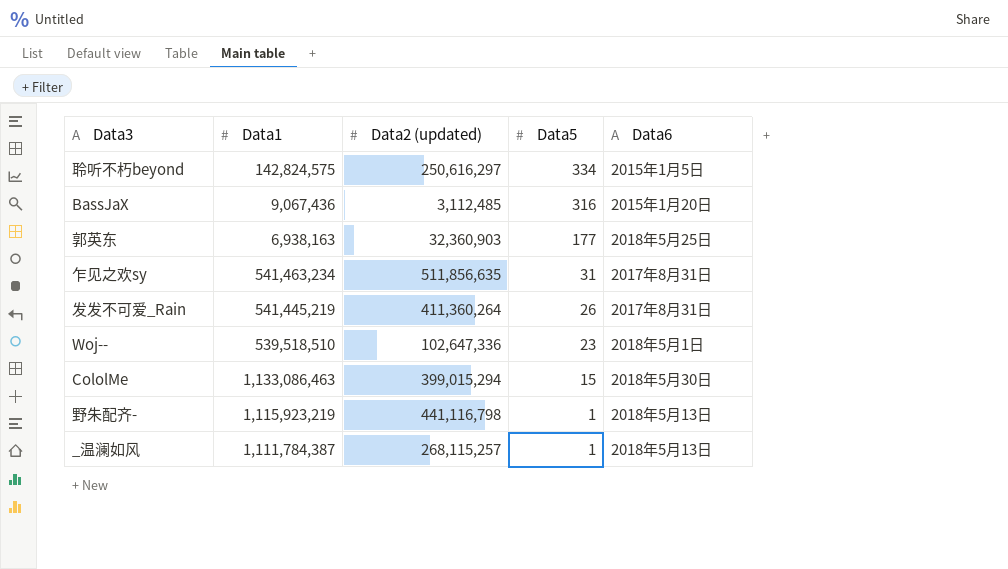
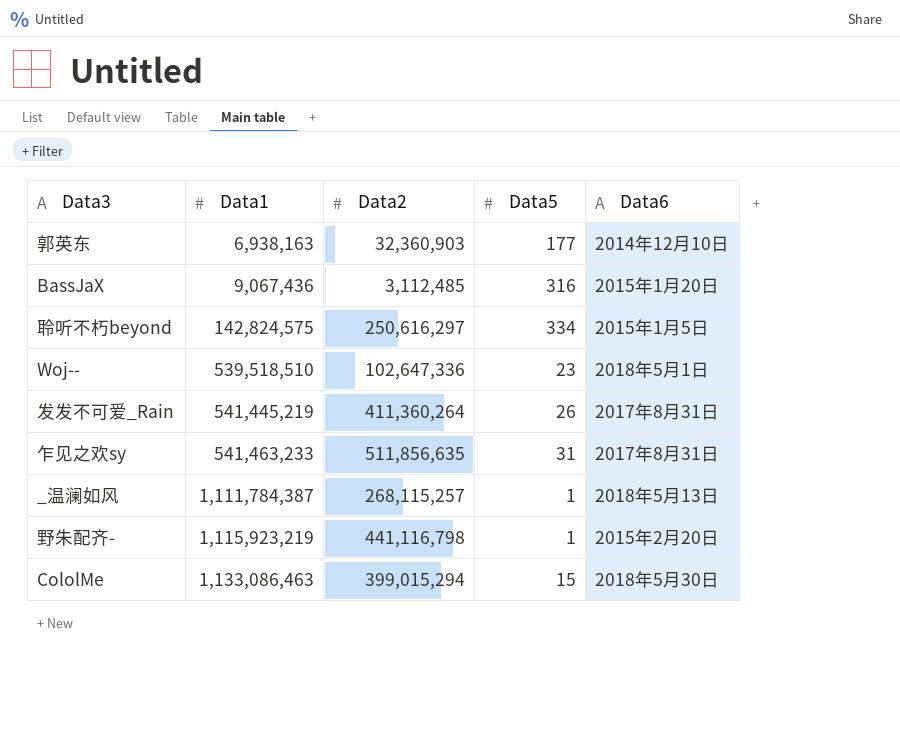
row order: Data5 descending -> Data1 ascending
column name: Data2 (updated) -> Data2
郭英东 | Data6: 2018年5月25日 -> 2014年12月10日
乍见之欢sy | Data1: 541,463,234 -> 541,463,233
野朱配齐- | Data6: 2018年5月13日 -> 2015年2月20日

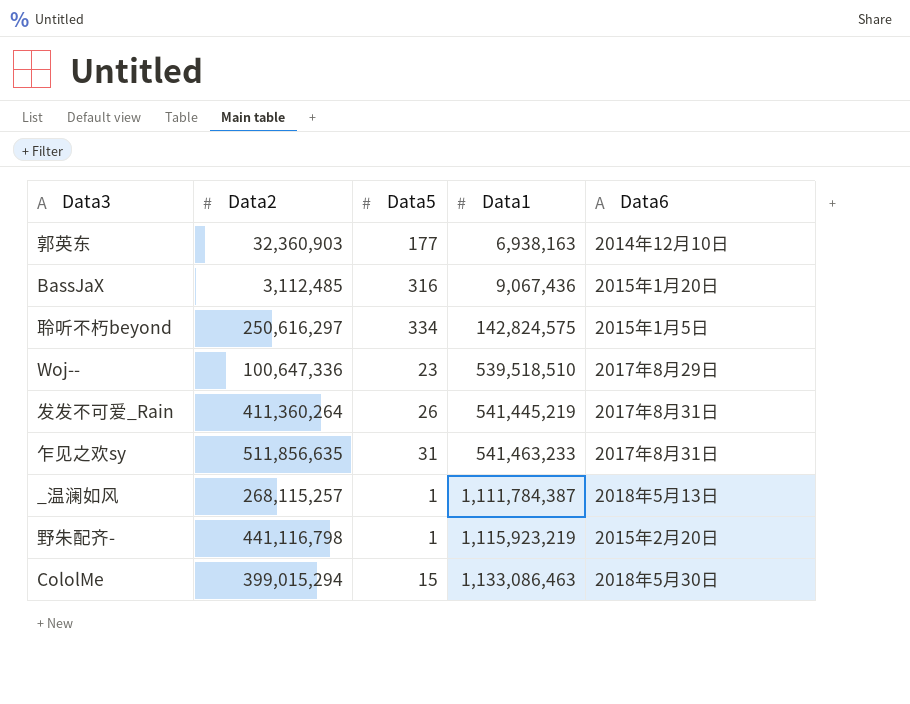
column Data1 | position: 2 -> 4
Woj-- | Data2: 102,647,336 -> 100,647,336
Woj-- | Data6: 2018年5月1日 -> 2017年8月29日

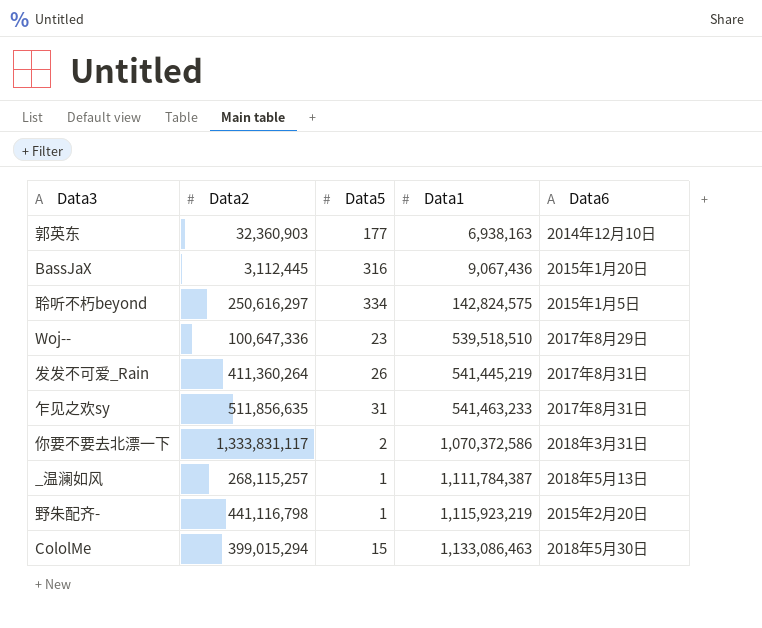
BassJaX | Data2: 3,112,485 -> 3,112,445
row 你要不要去北漂一下: none -> 1,333,831,117 | 2 | 1,070,372,586 | 2018年3月31日

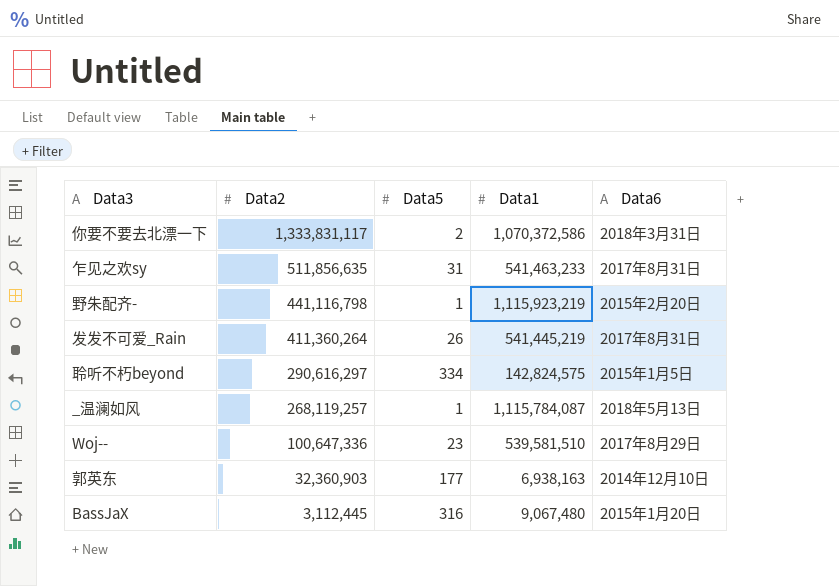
row order: Data1 ascending -> Data2 descending
row CololMe: 399,015,294 | 15 | 1,133,086,463 | 2018年5月30日 -> none
聆听不朽beyond | Data2: 250,616,297 -> 290,616,297
_温澜如风 | Data2: 268,115,257 -> 268,119,257
_温澜如风 | Data1: 1,111,784,387 -> 1,115,784,087
Woj-- | Data1: 539,518,510 -> 539,581,510
BassJaX | Data1: 9,067,436 -> 9,067,480

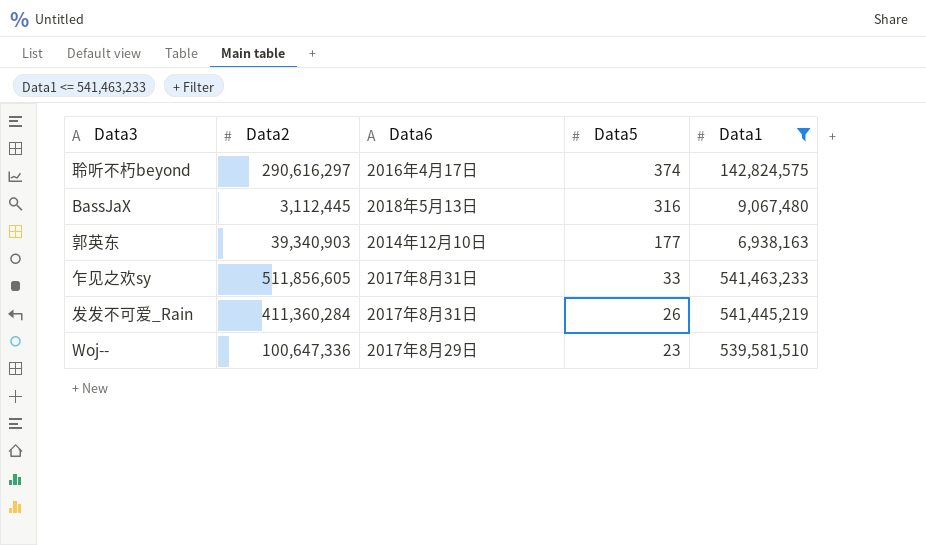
filter: none -> Data1 <= 541,463,233
row order: Data2 descending -> Data5 descending
column Data6 | position: 5 -> 3
聆听不朽beyond | Data6: 2015年1月5日 -> 2016年4月17日
聆听不朽beyond | Data5: 334 -> 374
BassJaX | Data6: 2015年1月20日 -> 2018年5月13日
郭英东 | Data2: 32,360,903 -> 39,340,903
乍见之欢sy | Data2: 511,856,635 -> 511,856,605
乍见之欢sy | Data5: 31 -> 33
发发不可爱_Rain | Data2: 411,360,264 -> 411,360,284

